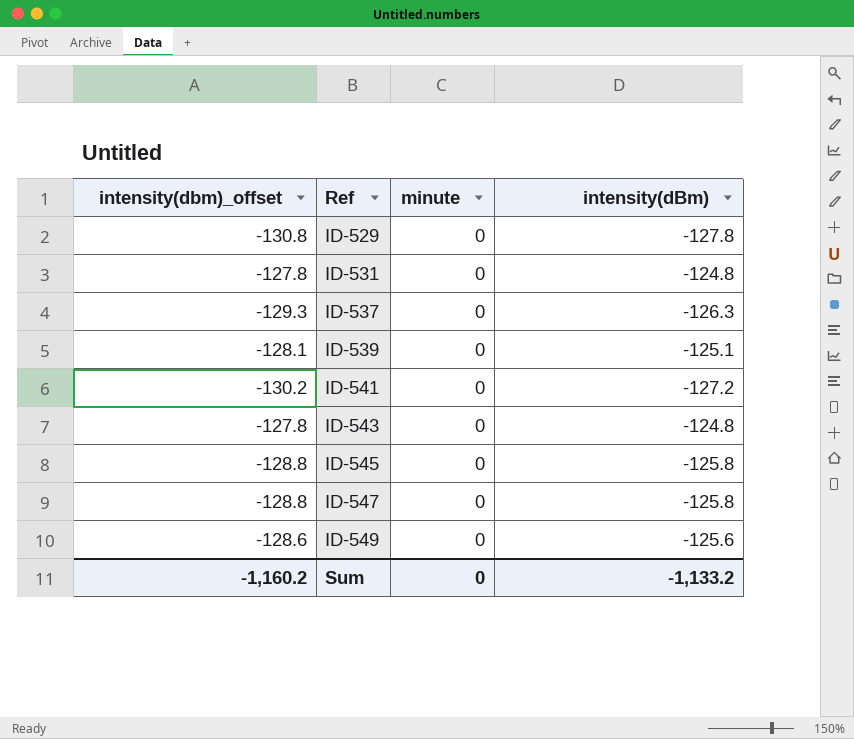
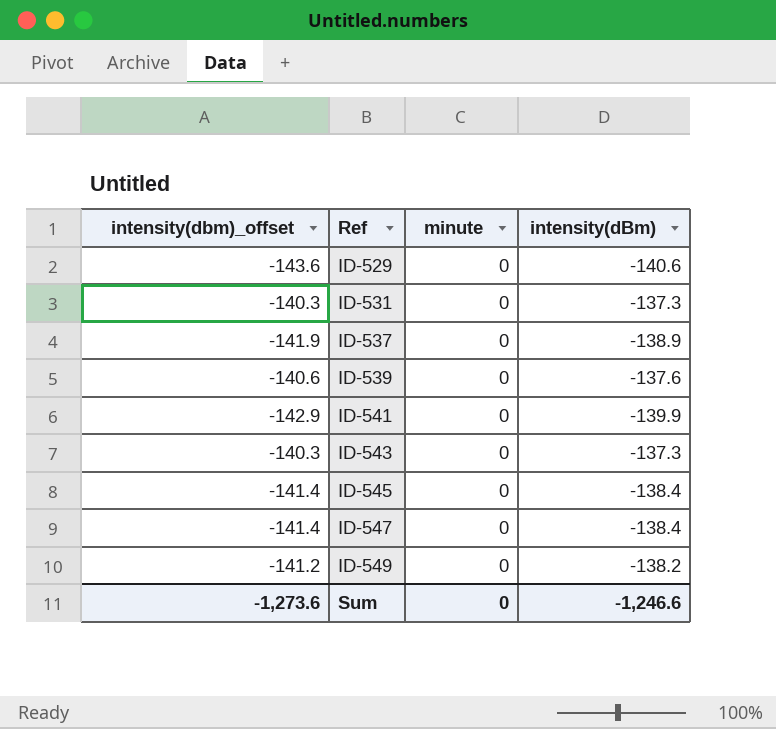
ID-529 | intensity(dbm)_offset: -130.8 -> -143.6
ID-529 | intensity(dBm): -127.8 -> -140.6
ID-531 | intensity(dbm)_offset: -127.8 -> -140.3
ID-531 | intensity(dBm): -124.8 -> -137.3
ID-537 | intensity(dbm)_offset: -129.3 -> -141.9
ID-537 | intensity(dBm): -126.3 -> -138.9
ID-539 | intensity(dbm)_offset: -128.1 -> -140.6
ID-539 | intensity(dBm): -125.1 -> -137.6
ID-541 | intensity(dbm)_offset: -130.2 -> -142.9
ID-541 | intensity(dBm): -127.2 -> -139.9
ID-543 | intensity(dbm)_offset: -127.8 -> -140.3
ID-543 | intensity(dBm): -124.8 -> -137.3
ID-545 | intensity(dbm)_offset: -128.8 -> -141.4
ID-545 | intensity(dBm): -125.8 -> -138.4
ID-547 | intensity(dbm)_offset: -128.8 -> -141.4
ID-547 | intensity(dBm): -125.8 -> -138.4
ID-549 | intensity(dbm)_offset: -128.6 -> -141.2
ID-549 | intensity(dBm): -125.6 -> -138.2
Sum | intensity(dbm)_offset: -1,160.2 -> -1,273.6
Sum | intensity(dBm): -1,133.2 -> -1,246.6

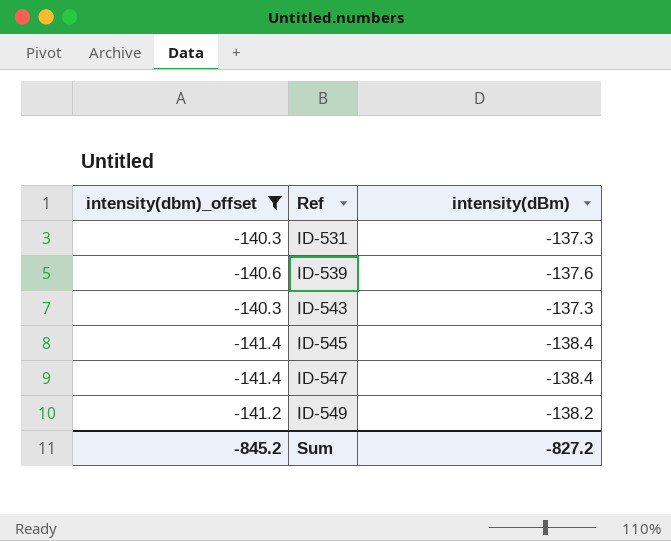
filter: none -> intensity(dbm)_offset >= -141.4
column minute | position: 3 -> none
Sum | intensity(dbm)_offset: -1,273.6 -> -845.2
Sum | intensity(dBm): -1,246.6 -> -827.2

